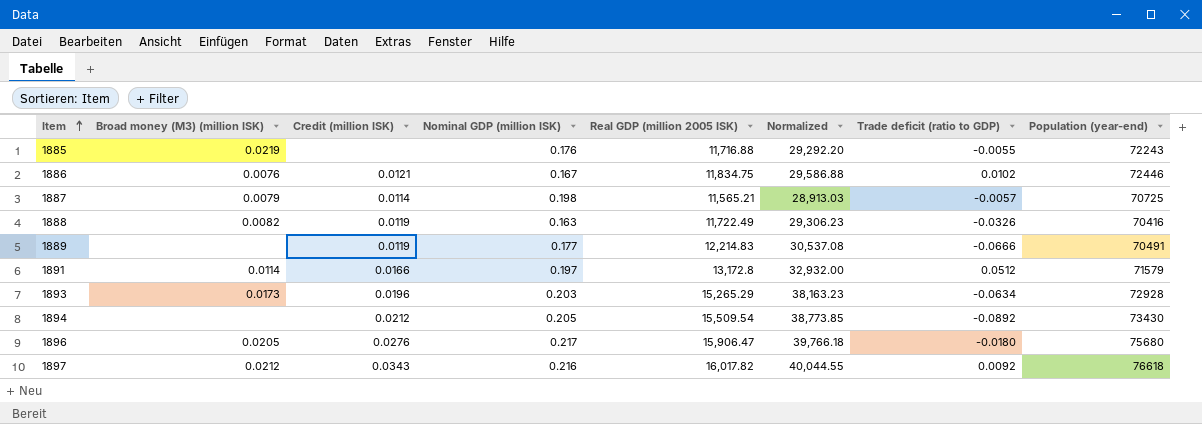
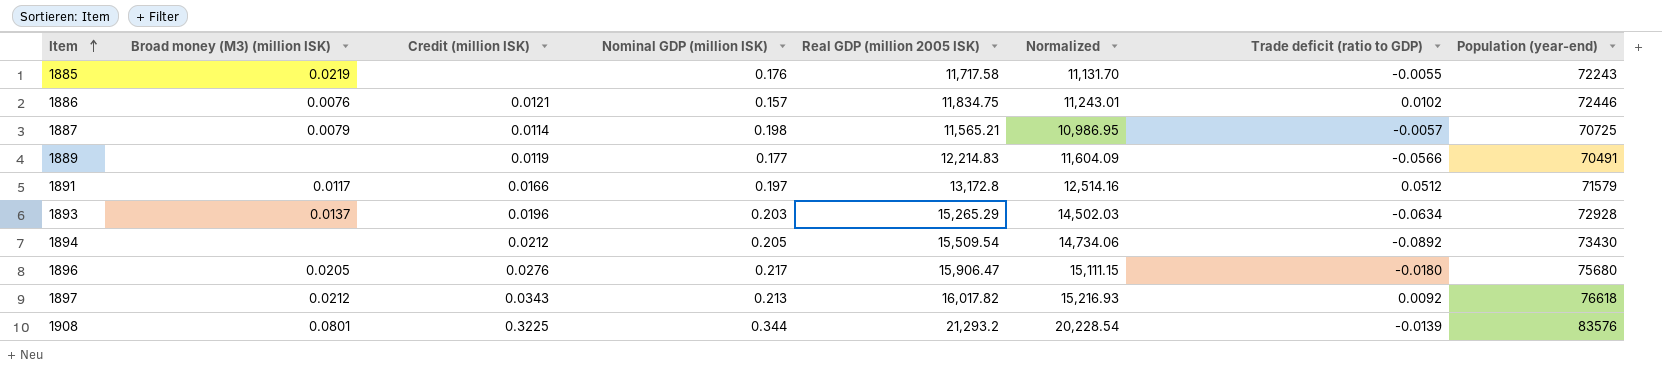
column Normalized | formula: [Real GDP (million 2005 ISK)] * 2.5 -> [Real GDP (million 2005 ISK)] * 0.95
row 1888: 0.0082 | 0.0119 | 0.163 | 11,722.49 | 29,306.23 | -0.0326 | 70416 -> none
1885 | Real GDP (million 2005 ISK): 11,716.88 -> 11,717.58
1886 | Nominal GDP (million ISK): 0.167 -> 0.157
1889 | Trade deficit (ratio to GDP): -0.0666 -> -0.0566
1891 | Broad money (M3) (million ISK): 0.0114 -> 0.0117
1893 | Broad money (M3) (million ISK): 0.0173 -> 0.0137
1897 | Nominal GDP (million ISK): 0.216 -> 0.213
row 1908: none -> 0.0801 | 0.3225 | 0.344 | 21,293.2 | 20,228.54 | -0.0139 | 83576

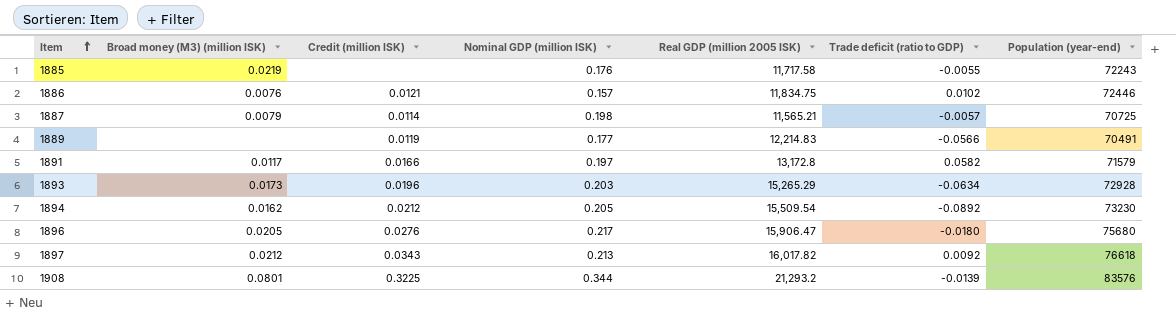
column Normalized | formula: [Real GDP (million 2005 ISK)] * 0.95 -> none
1891 | Trade deficit (ratio to GDP): 0.0512 -> 0.0582
1893 | Broad money (M3) (million ISK): 0.0137 -> 0.0173
1894 | Broad money (M3) (million ISK): none -> 0.0162
1894 | Population (year-end): 73430 -> 73230

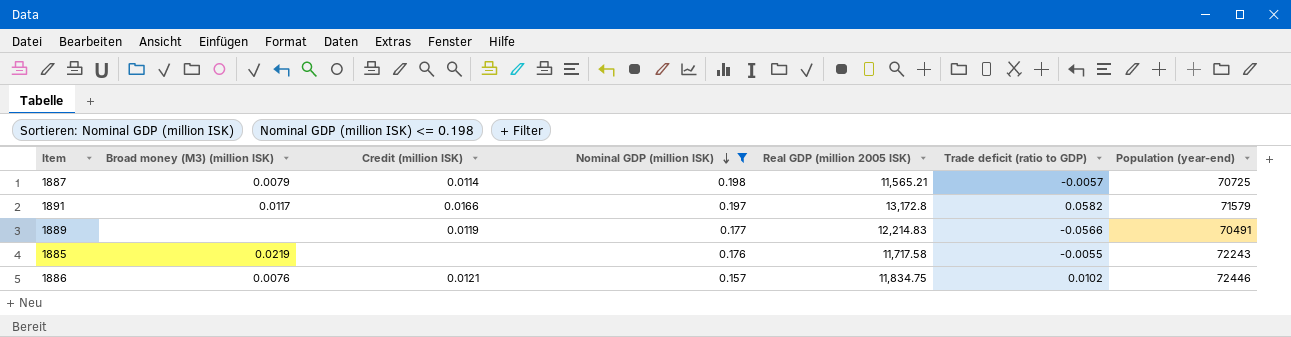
filter: none -> Nominal GDP (million ISK) <= 0.198
row order: Item ascending -> Nominal GDP (million ISK) descending

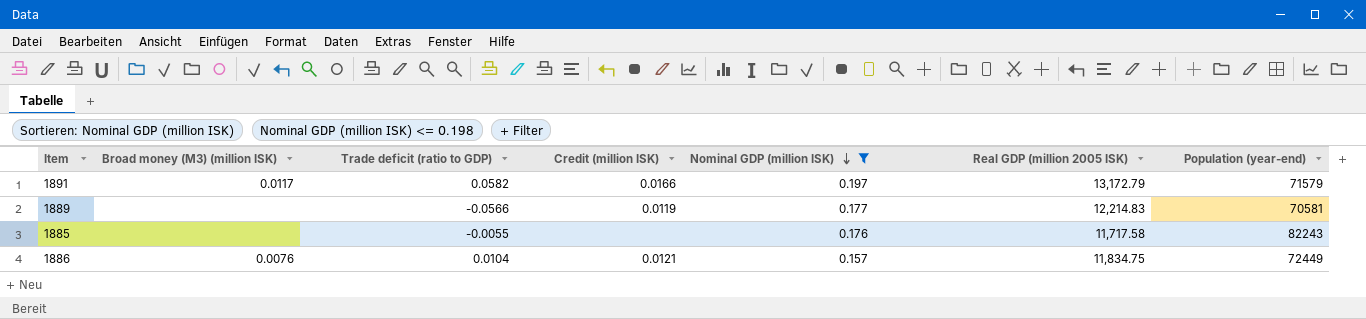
column Trade deficit (ratio to GDP) | position: 6 -> 3
row 1887: 0.0079 | 0.0114 | 0.198 | 11,565.21 | -0.0057 | 70725 -> none
1891 | Real GDP (million 2005 ISK): 13,172.8 -> 13,172.79
1889 | Population (year-end): 70491 -> 70581
1885 | Broad money (M3) (million ISK): 0.0219 -> none
1885 | Population (year-end): 72243 -> 82243
1886 | Trade deficit (ratio to GDP): 0.0102 -> 0.0104
1886 | Population (year-end): 72446 -> 72449

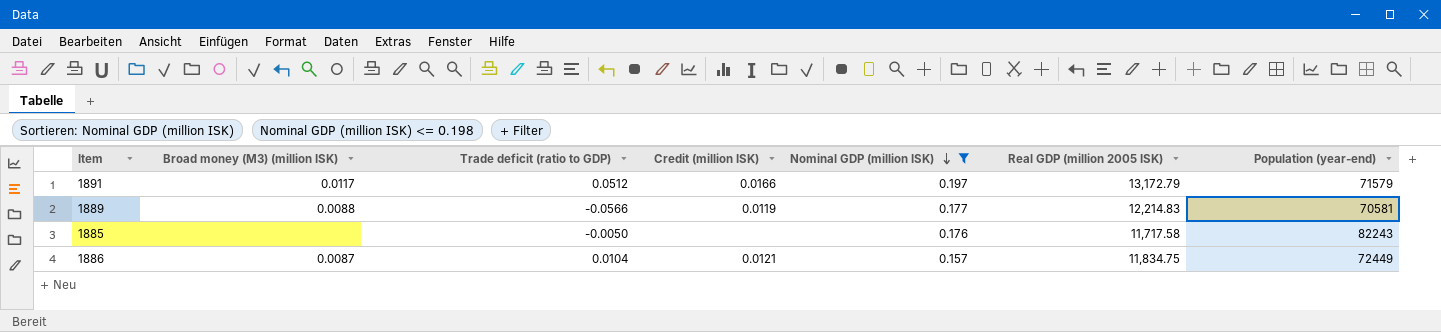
1891 | Trade deficit (ratio to GDP): 0.0582 -> 0.0512
1889 | Broad money (M3) (million ISK): none -> 0.0088
1885 | Trade deficit (ratio to GDP): -0.0055 -> -0.0050
1886 | Broad money (M3) (million ISK): 0.0076 -> 0.0087

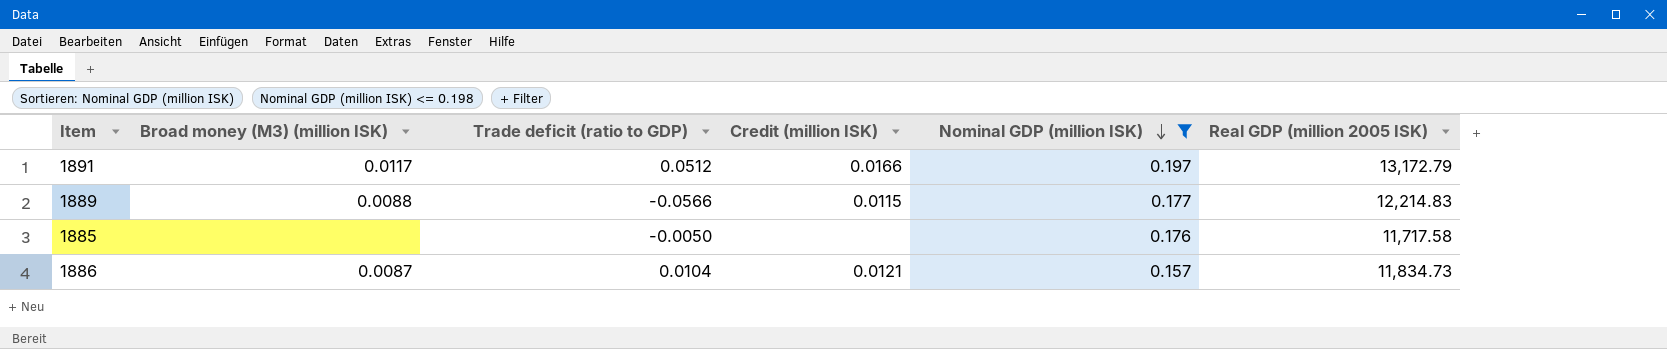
column Population (year-end) | position: 7 -> none
1889 | Credit (million ISK): 0.0119 -> 0.0115
1886 | Real GDP (million 2005 ISK): 11,834.75 -> 11,834.73

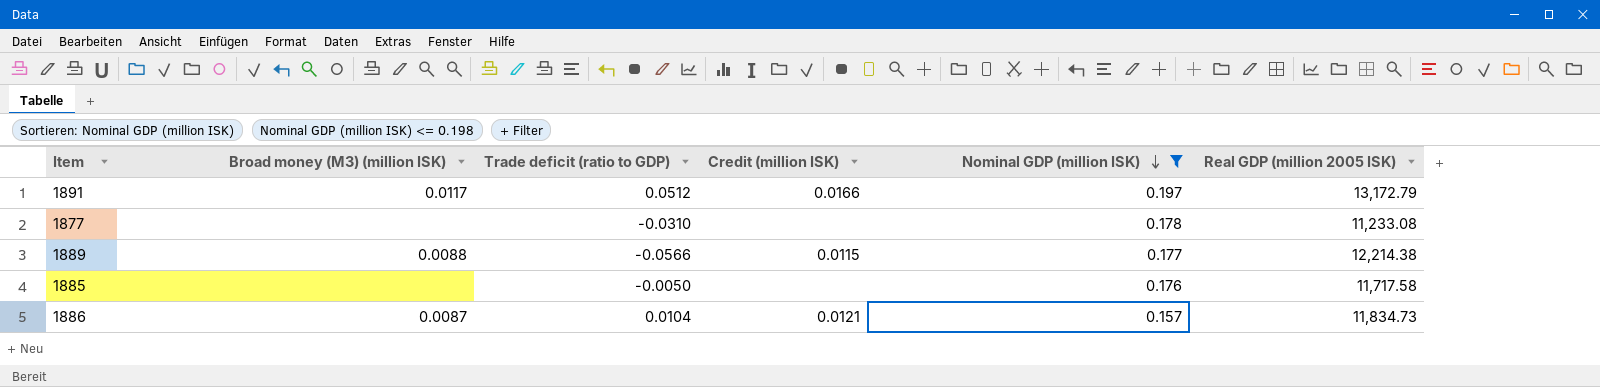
row 1877: none -> none | -0.0310 | none | 0.178 | 11,233.08
1889 | Real GDP (million 2005 ISK): 12,214.83 -> 12,214.38

